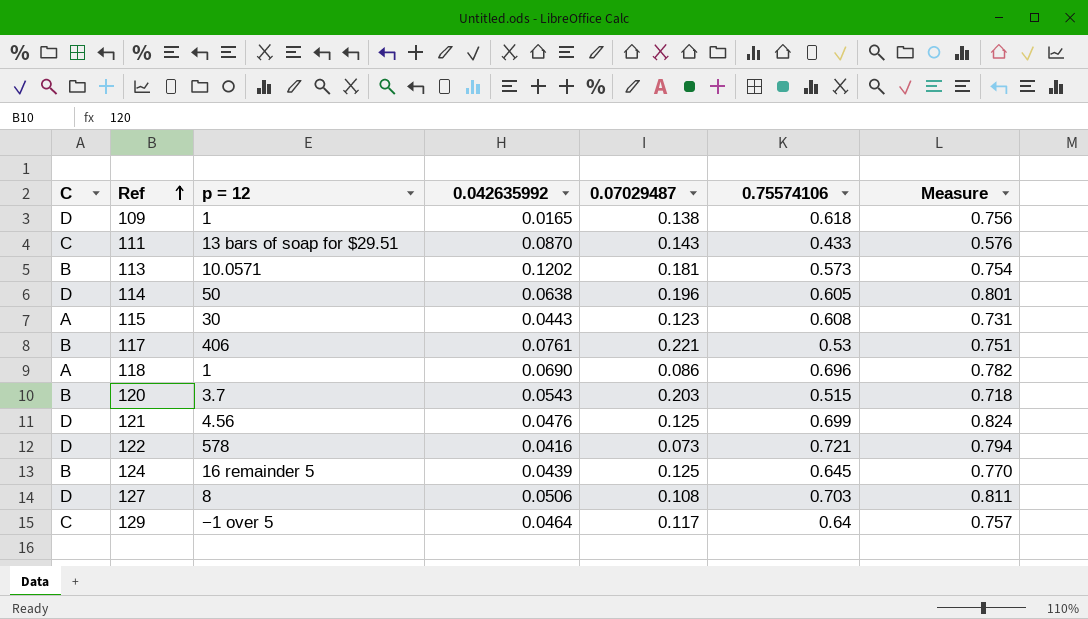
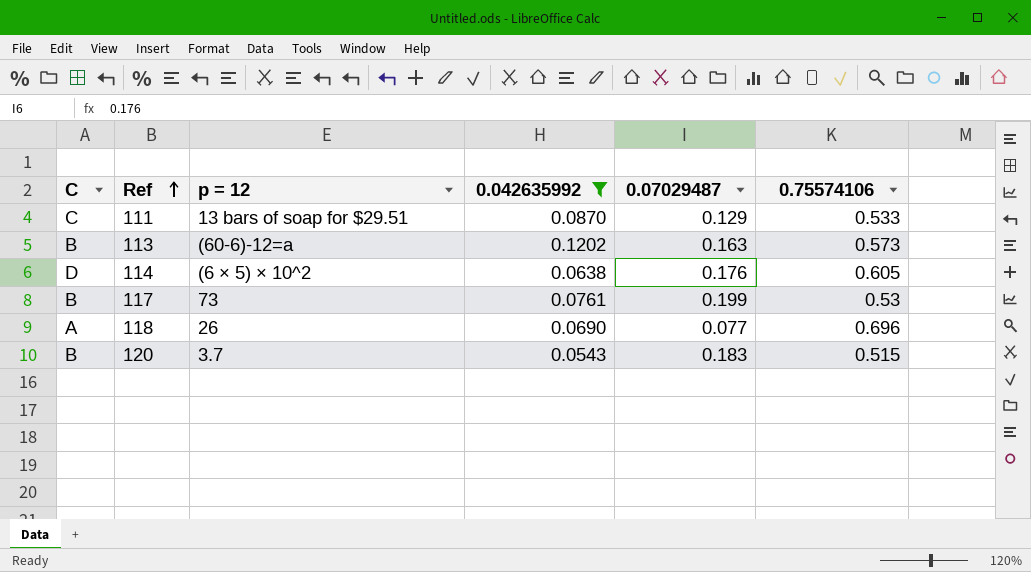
filter: none -> 0.042635992 >= 0.0543
column Measure | formula: [0.07029487] + [0.75574106] -> none
111 | 0.07029487: 0.143 -> 0.129
111 | 0.75574106: 0.433 -> 0.533
113 | p = 12: 10.0571 -> (60-6)-12=a
113 | 0.07029487: 0.181 -> 0.163
114 | p = 12: 50 -> (6 × 5) × 10^2
114 | 0.07029487: 0.196 -> 0.176
117 | p = 12: 406 -> 73
117 | 0.07029487: 0.221 -> 0.199
118 | p = 12: 1 -> 26
118 | 0.07029487: 0.086 -> 0.077
120 | 0.07029487: 0.203 -> 0.183

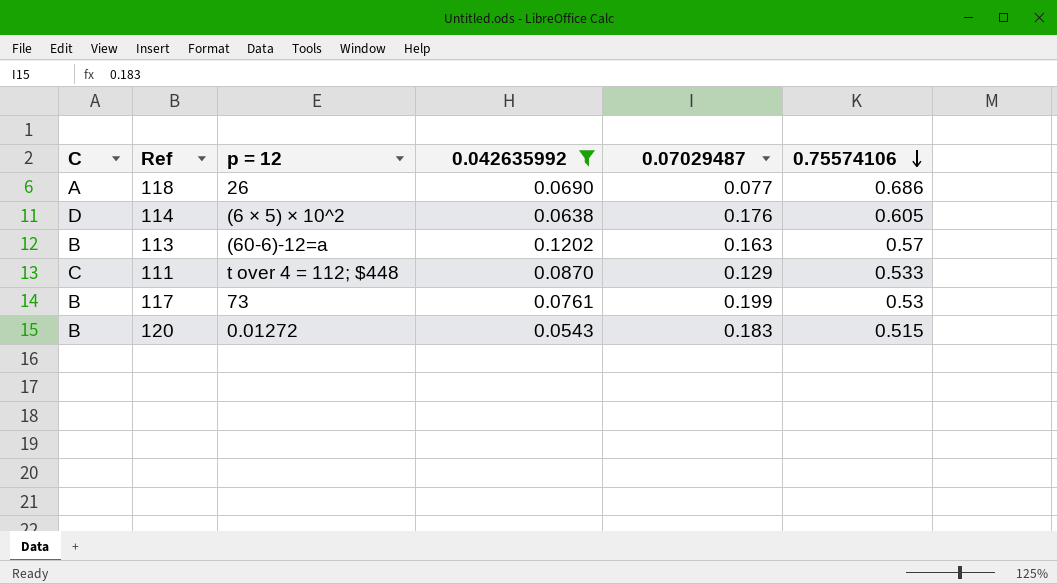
row order: Ref ascending -> 0.75574106 descending
118 | 0.75574106: 0.696 -> 0.686
113 | 0.75574106: 0.573 -> 0.57
111 | p = 12: 13 bars of soap for $29.51 -> t over 4 = 112; $448
120 | p = 12: 3.7 -> 0.01272

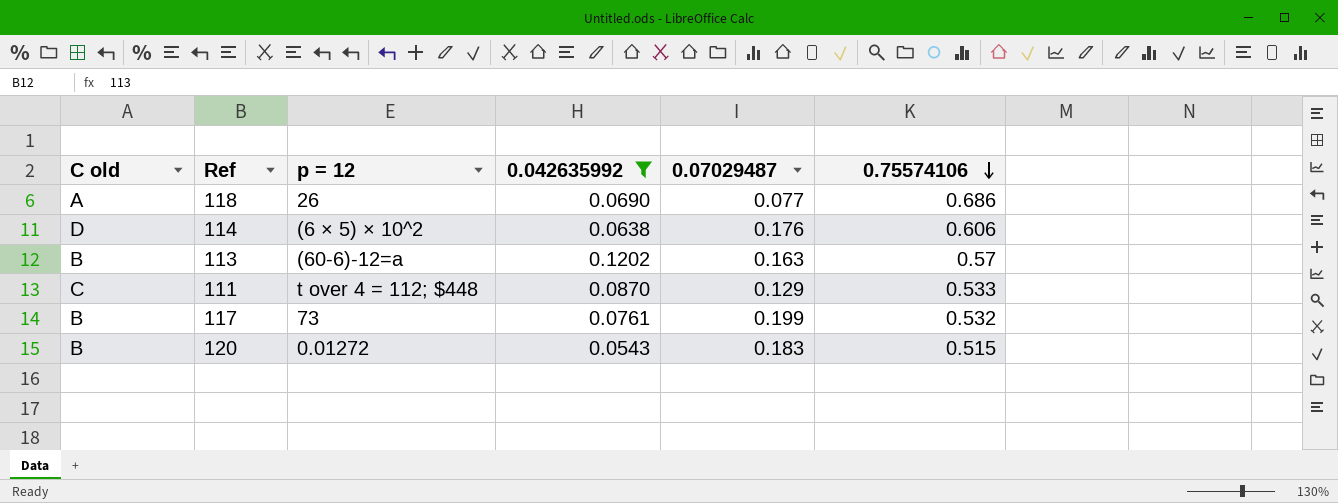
column name: C -> C old
114 | 0.75574106: 0.605 -> 0.606
117 | 0.75574106: 0.53 -> 0.532

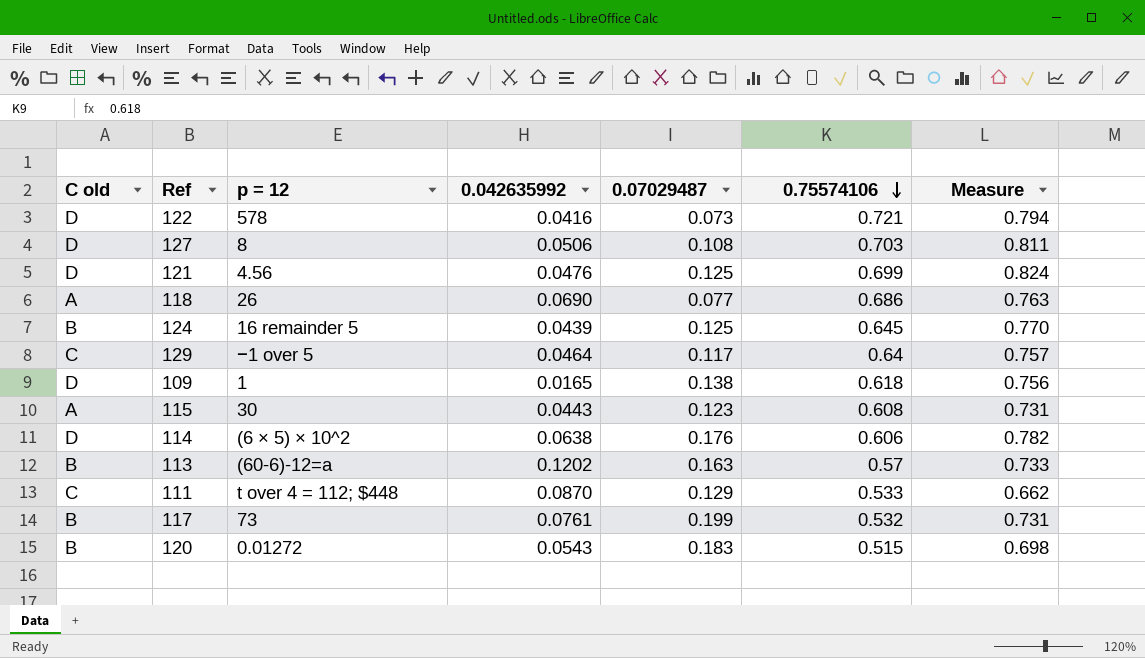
filter: 0.042635992 >= 0.0543 -> none
column Measure | formula: none -> [0.07029487] + [0.75574106]

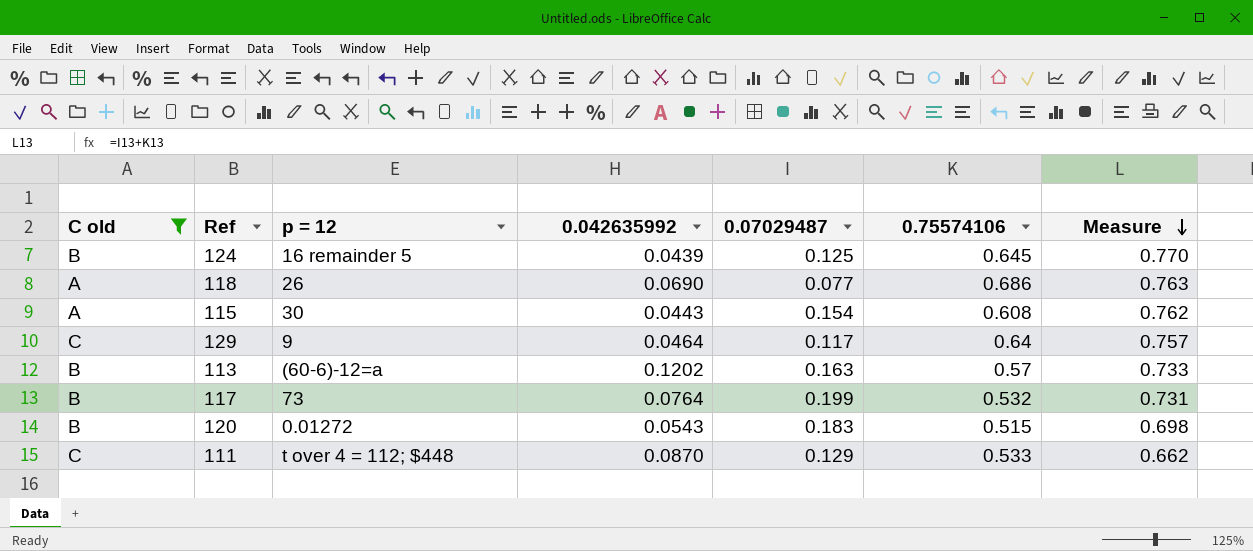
filter: none -> C old != D
row order: 0.75574106 descending -> Measure descending
115 | 0.07029487: 0.123 -> 0.154
115 | Measure: 0.731 -> 0.762
129 | p = 12: −1 over 5 -> 9
117 | 0.042635992: 0.0761 -> 0.0764

